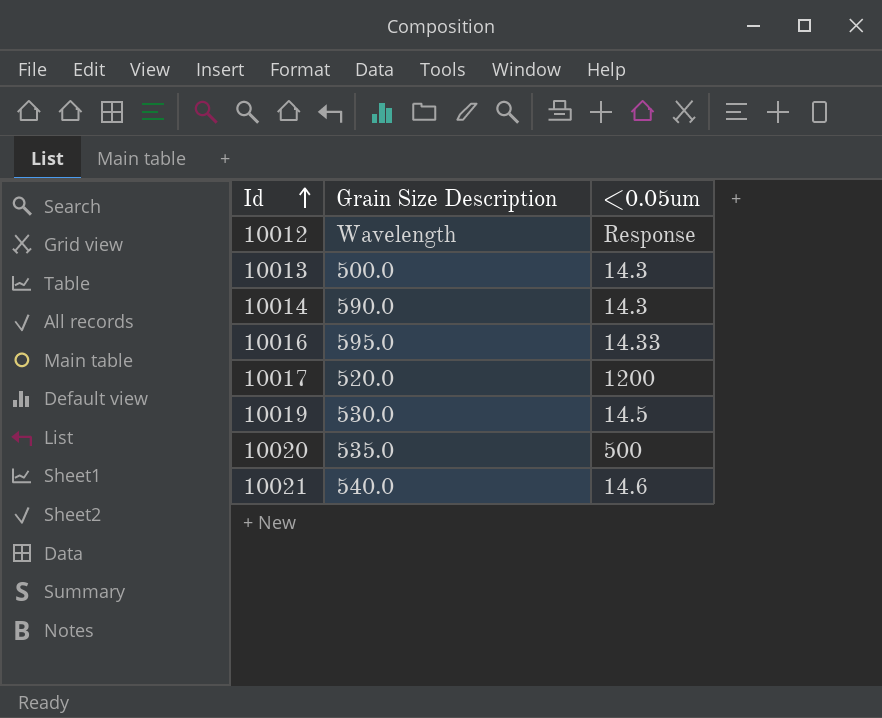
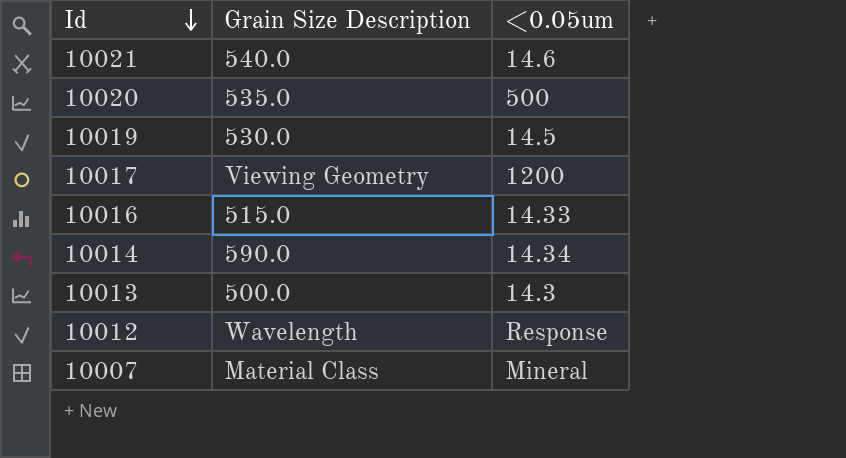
row order: Id ascending -> Id descending
10017 | Grain Size Description: 520.0 -> Viewing Geometry
10016 | Grain Size Description: 595.0 -> 515.0
10014 | <0.05um: 14.3 -> 14.34
row 10007: none -> Material Class | Mineral

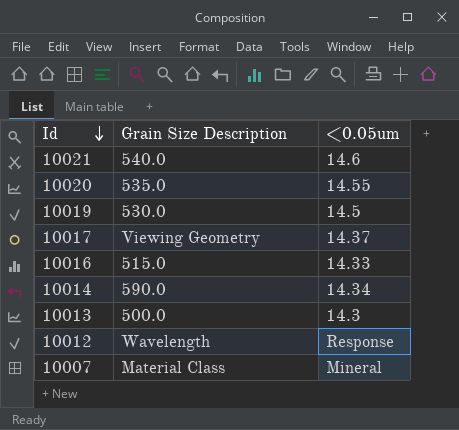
10020 | <0.05um: 500 -> 14.55
10017 | <0.05um: 1200 -> 14.37

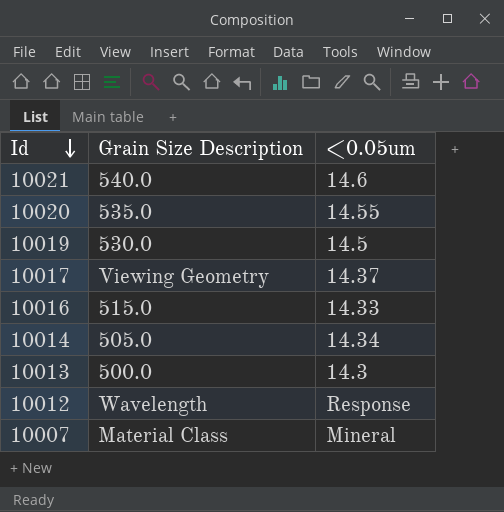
10014 | Grain Size Description: 590.0 -> 505.0

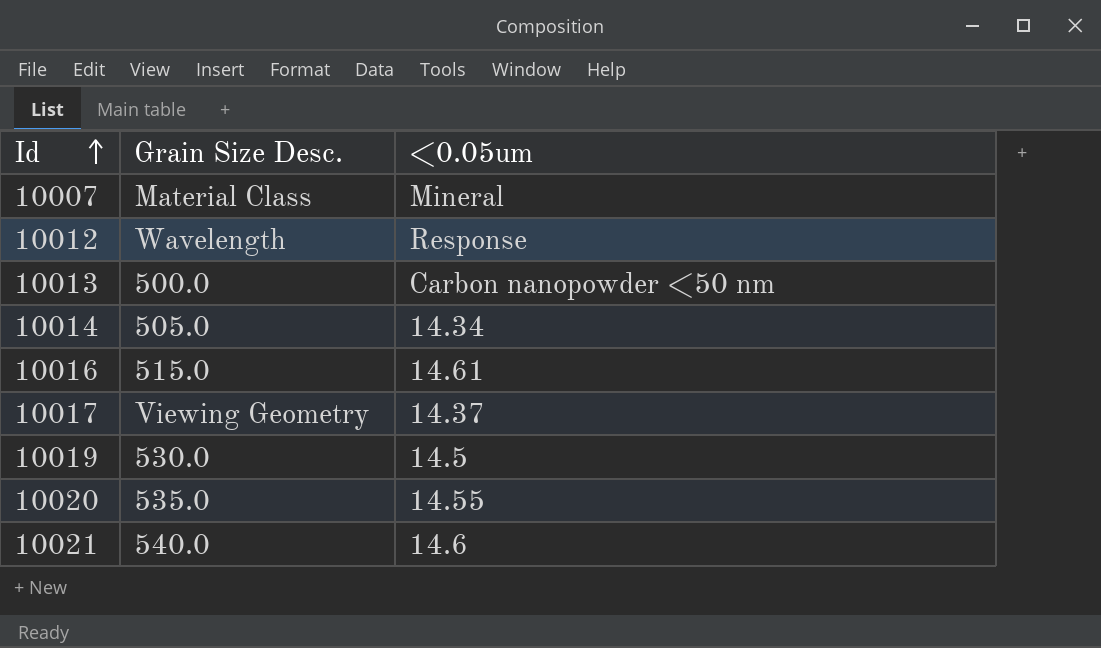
row order: Id descending -> Id ascending
column name: Grain Size Description -> Grain Size Desc.
10013 | <0.05um: 14.3 -> Carbon nanopowder <50 nm
10016 | <0.05um: 14.33 -> 14.61

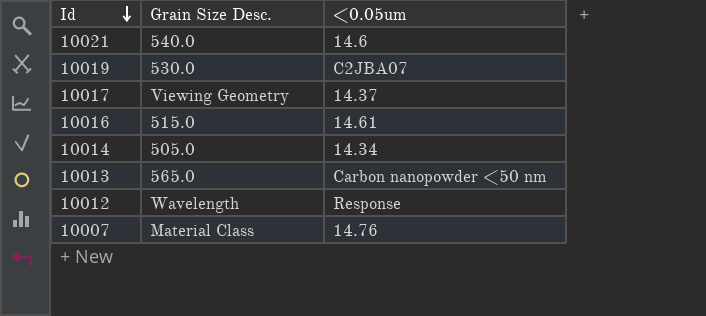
row order: Id ascending -> Id descending
row 10020: 535.0 | 14.55 -> none
10019 | <0.05um: 14.5 -> C2JBA07
10013 | Grain Size Desc.: 500.0 -> 565.0
10007 | <0.05um: Mineral -> 14.76

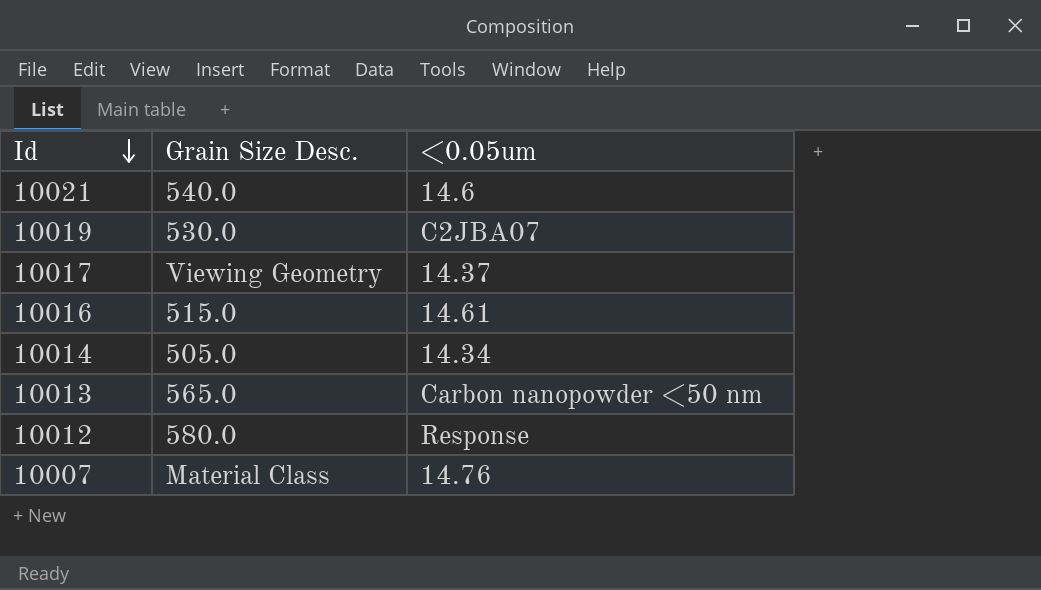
10012 | Grain Size Desc.: Wavelength -> 580.0

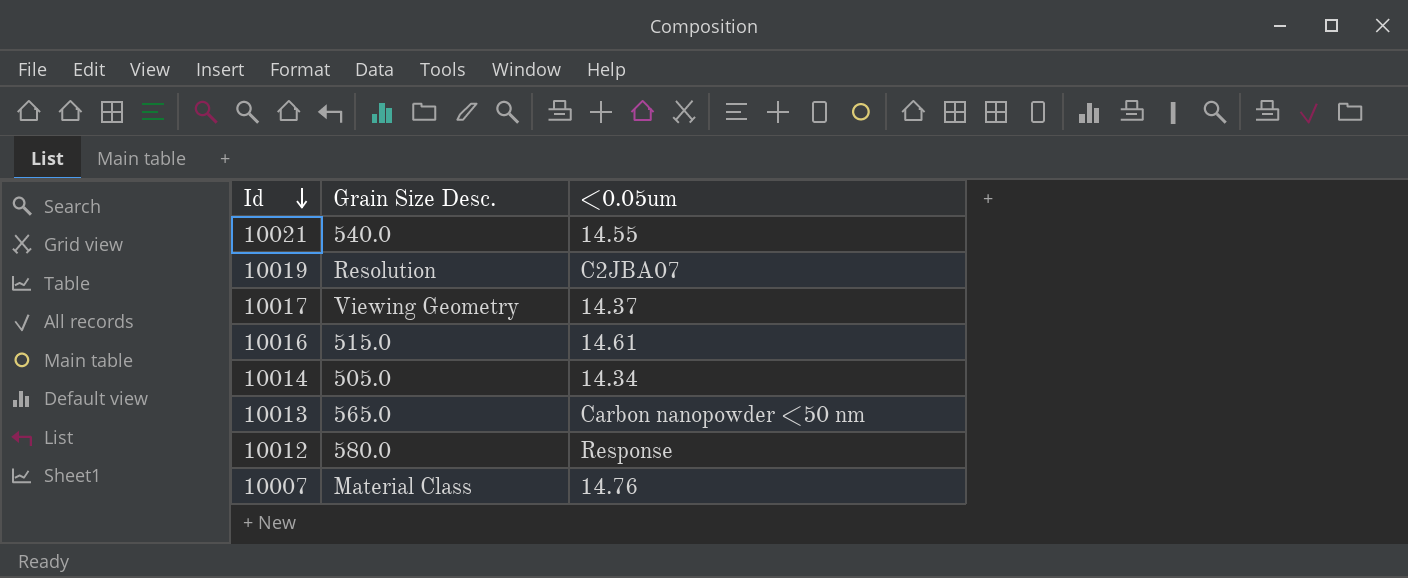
10021 | <0.05um: 14.6 -> 14.55
10019 | Grain Size Desc.: 530.0 -> Resolution

